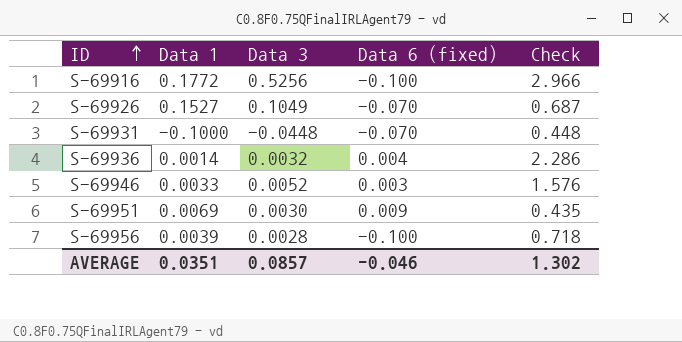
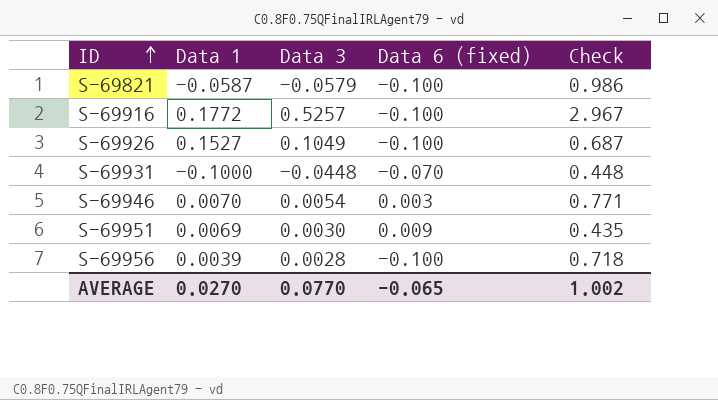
row S-69936: 0.0014 | 0.0032 | 0.004 | 2.286 -> none
row S-69821: none -> -0.0587 | -0.0579 | -0.100 | 0.986
S-69916 | Data 3: 0.5256 -> 0.5257
S-69916 | Check: 2.966 -> 2.967
S-69926 | Data 6 (fixed): -0.070 -> -0.100
S-69946 | Data 1: 0.0033 -> 0.0070
S-69946 | Data 3: 0.0052 -> 0.0054
S-69946 | Check: 1.576 -> 0.771
AVERAGE | Data 1: 0.0351 -> 0.0270
AVERAGE | Data 3: 0.0857 -> 0.0770
AVERAGE | Data 6 (fixed): -0.046 -> -0.065
AVERAGE | Check: 1.302 -> 1.002

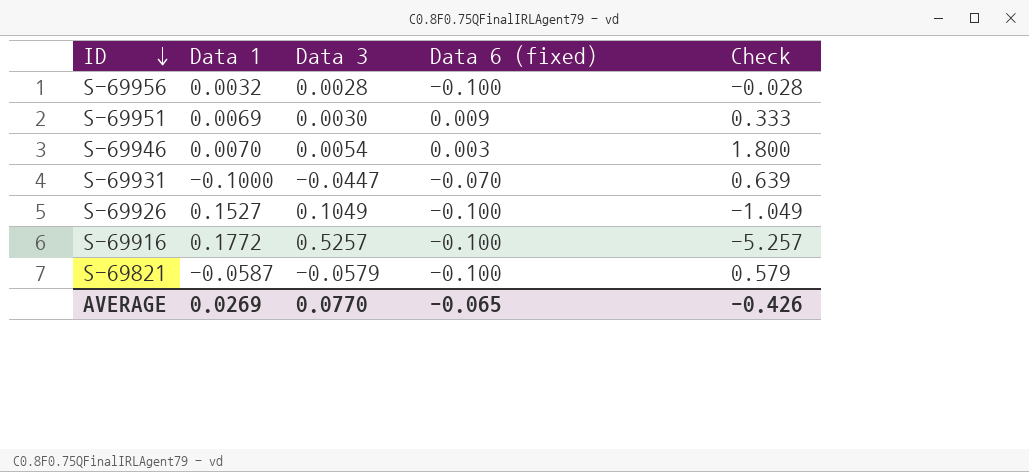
row order: ID ascending -> ID descending
column Check | formula: [Data 3] / [Data 1] -> [Data 3] / [Data 6 (fixed)]
S-69956 | Data 1: 0.0039 -> 0.0032
S-69931 | Data 3: -0.0448 -> -0.0447
AVERAGE | Data 1: 0.0270 -> 0.0269
AVERAGE | Check: 1.002 -> -0.426

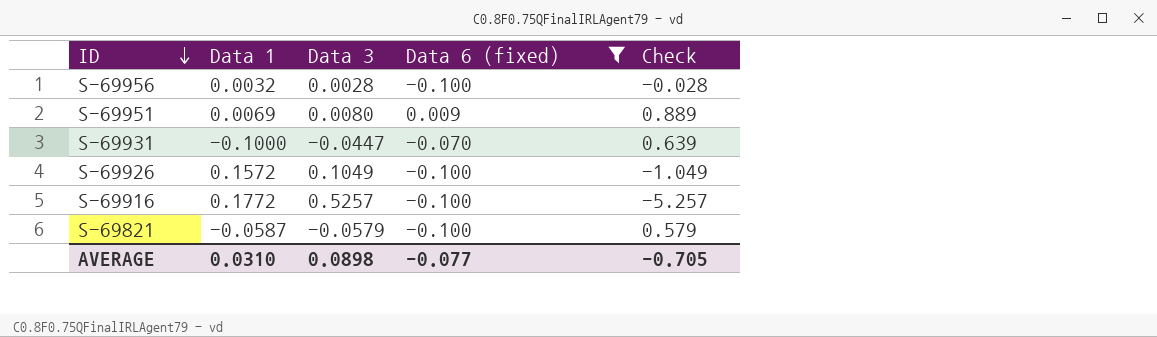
filter: none -> Data 6 (fixed) != 0.003
S-69951 | Data 3: 0.0030 -> 0.0080
S-69951 | Check: 0.333 -> 0.889
S-69926 | Data 1: 0.1527 -> 0.1572
AVERAGE | Data 1: 0.0269 -> 0.0310
AVERAGE | Data 3: 0.0770 -> 0.0898
AVERAGE | Data 6 (fixed): -0.065 -> -0.077
AVERAGE | Check: -0.426 -> -0.705

